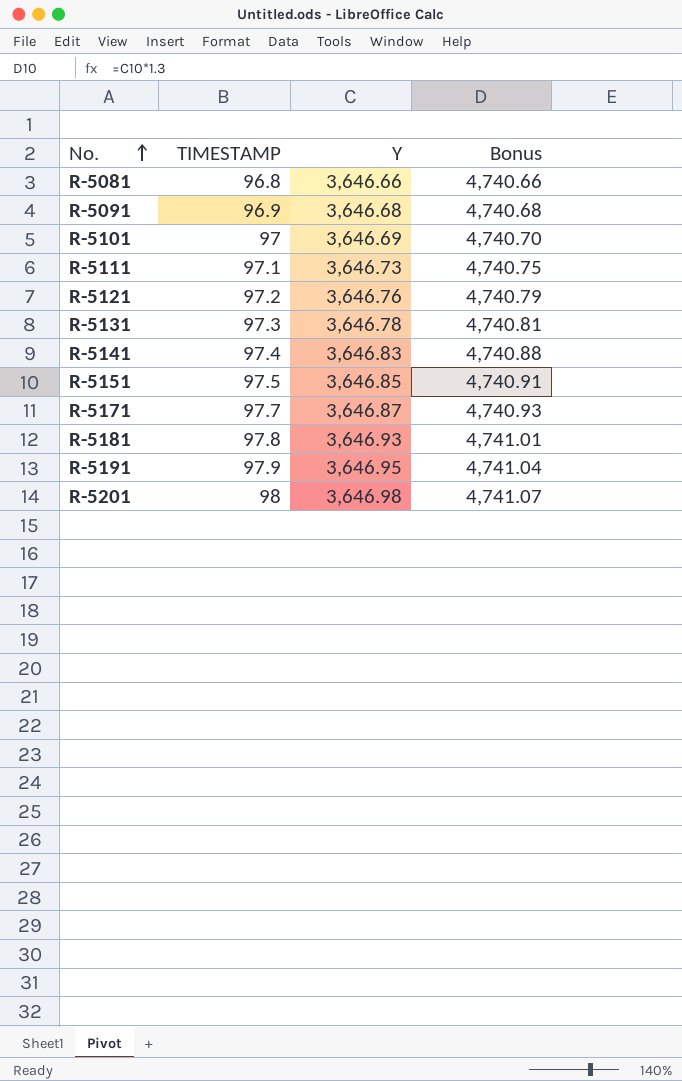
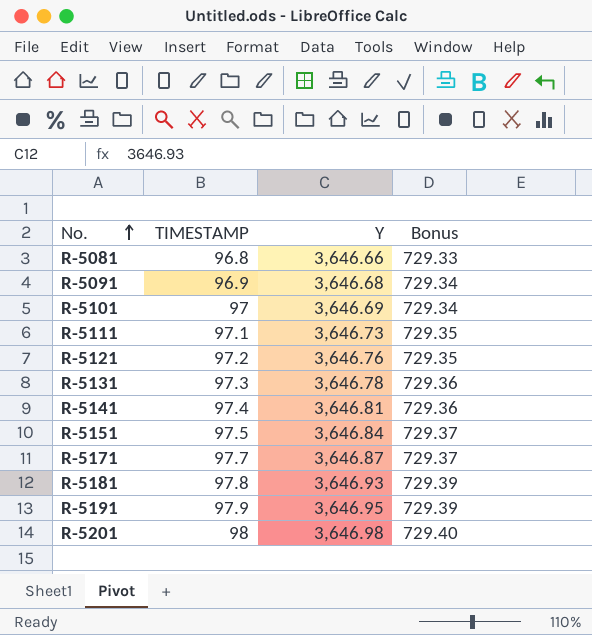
column Bonus | formula: [Y] * 1.3 -> [Y] * 0.2
R-5141 | Y: 3,646.83 -> 3,646.81
R-5151 | Y: 3,646.85 -> 3,646.84

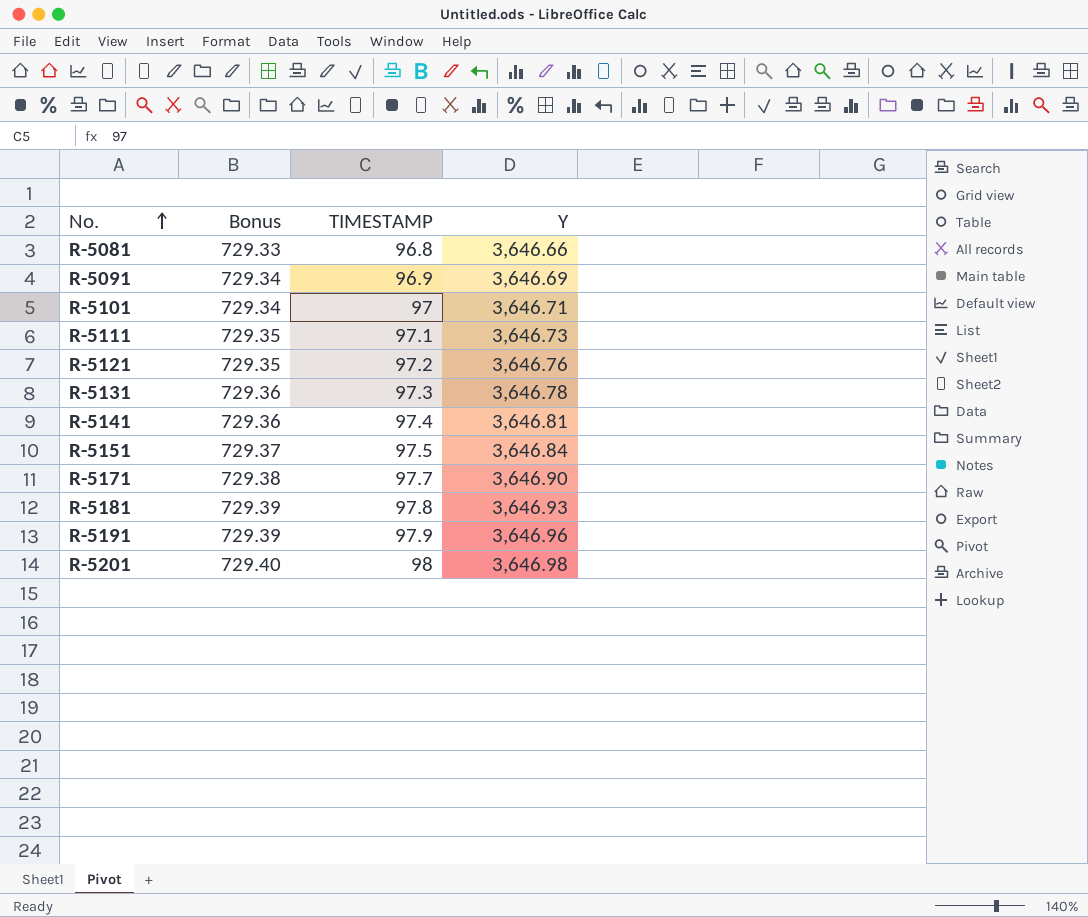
column Bonus | position: 4 -> 2
R-5091 | Y: 3,646.68 -> 3,646.69
R-5101 | Y: 3,646.69 -> 3,646.71
R-5171 | Bonus: 729.37 -> 729.38
R-5171 | Y: 3,646.87 -> 3,646.90
R-5191 | Y: 3,646.95 -> 3,646.96

